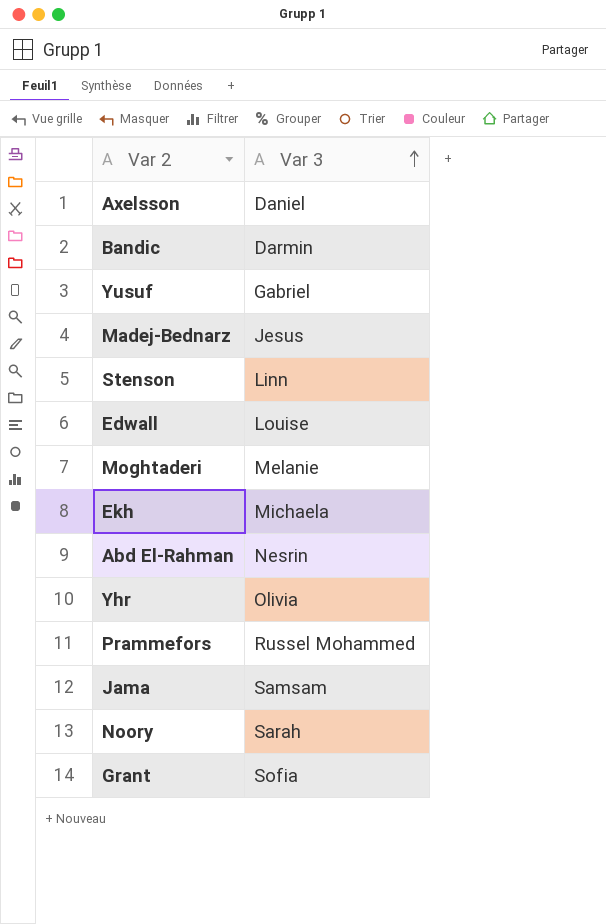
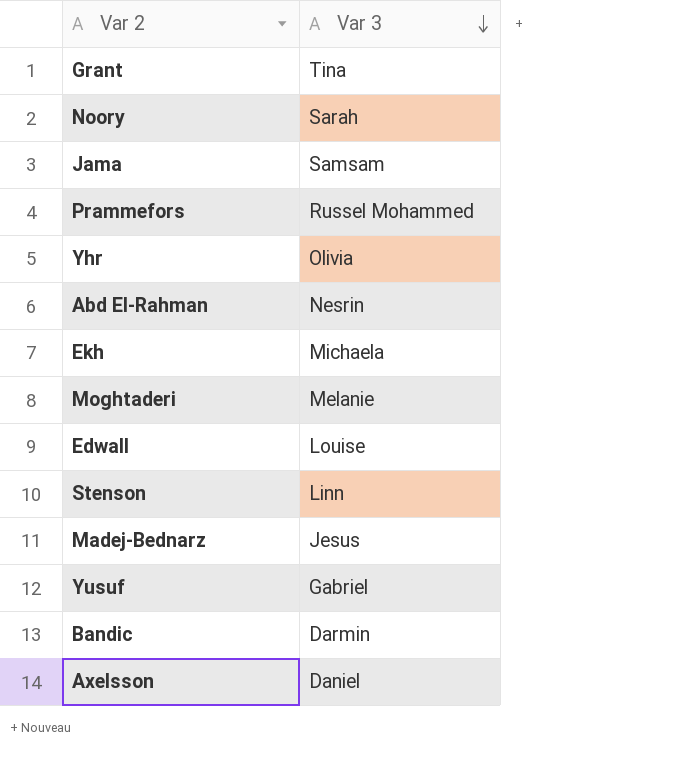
row order: Var 3 ascending -> Var 3 descending
Grant | Var 3: Sofia -> Tina

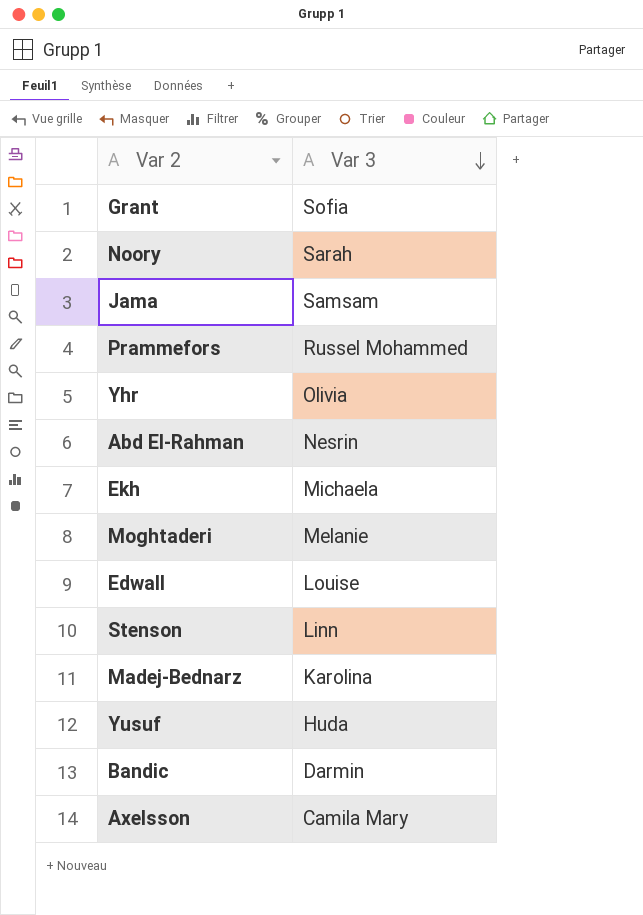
Grant | Var 3: Tina -> Sofia
Madej-Bednarz | Var 3: Jesus -> Karolina
Yusuf | Var 3: Gabriel -> Huda
Axelsson | Var 3: Daniel -> Camila Mary

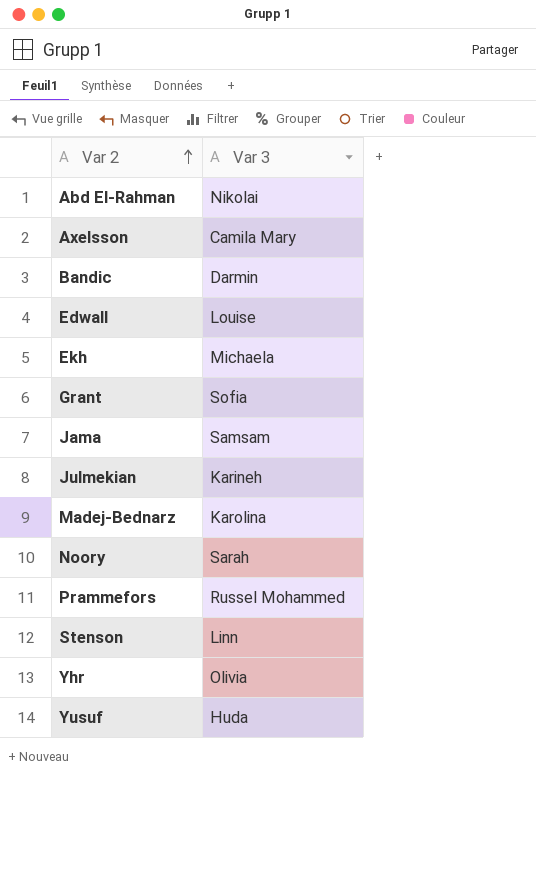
row order: Var 3 descending -> Var 2 ascending
row Moghtaderi: Melanie -> none
Abd El-Rahman | Var 3: Nesrin -> Nikolai
row Julmekian: none -> Karineh

